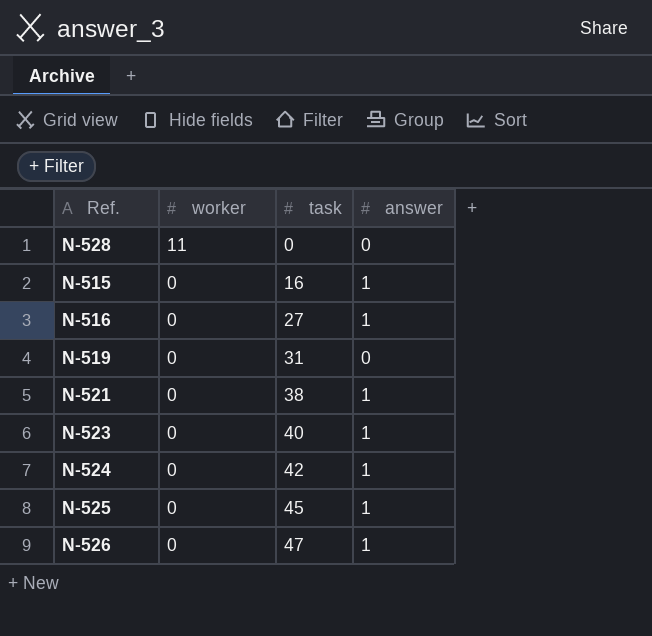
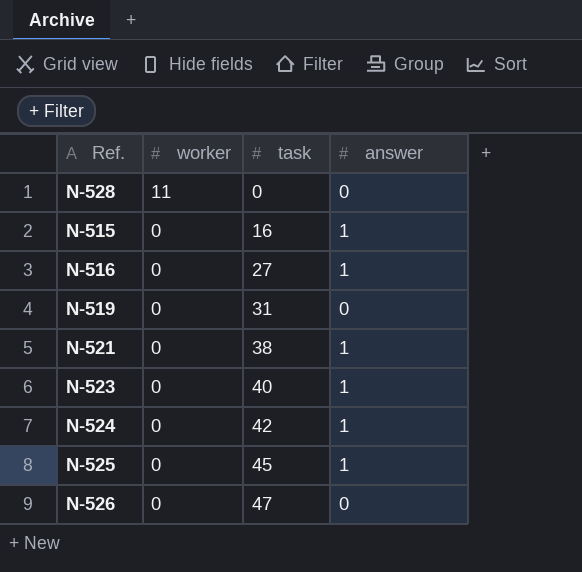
N-526 | answer: 1 -> 0

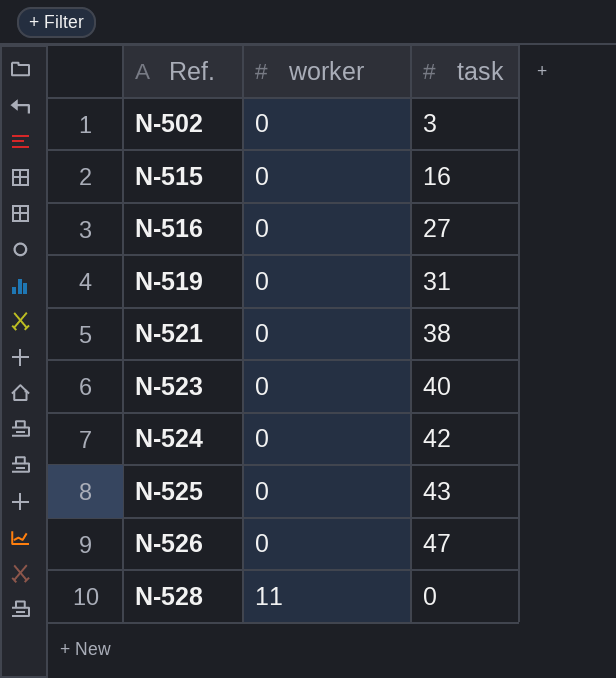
row order: worker descending -> Ref. ascending
column answer | position: 4 -> none
row N-502: none -> 0 | 3
N-525 | task: 45 -> 43

